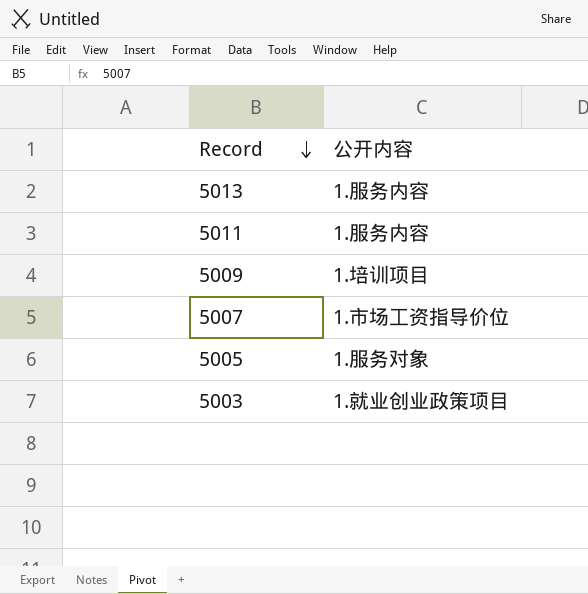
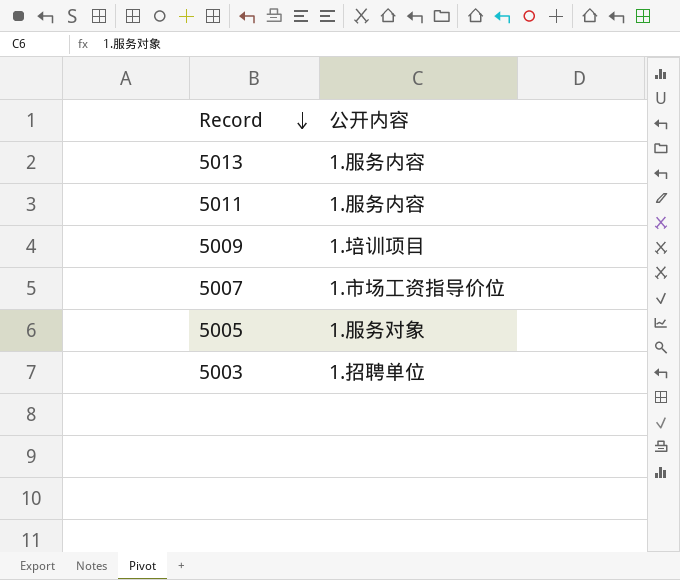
5003 | 公开内容: 1.就业创业政策项目 -> 1.招聘单位

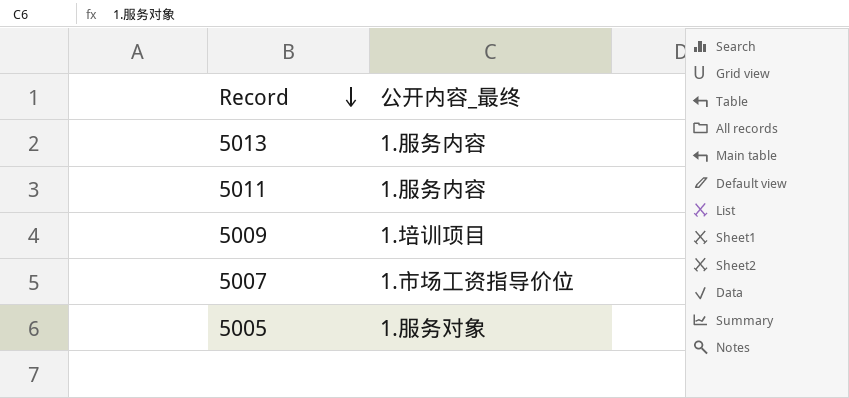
column name: 公开内容 -> 公开内容_最终
row 5003: 1.招聘单位 -> none

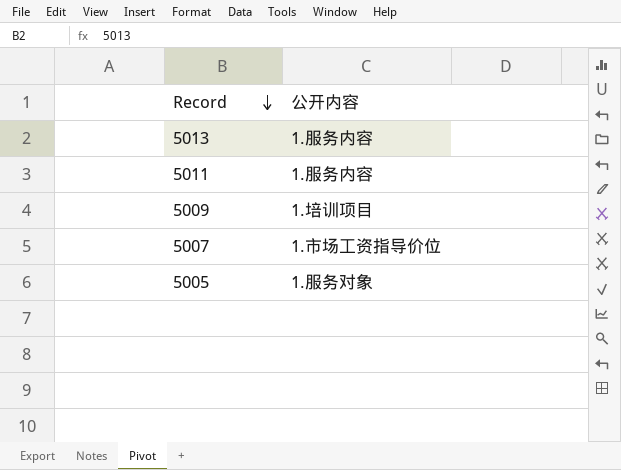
column name: 公开内容_最终 -> 公开内容

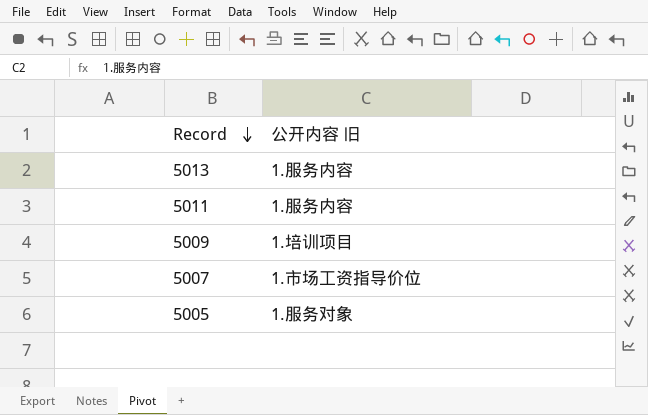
column name: 公开内容 -> 公开内容 旧

